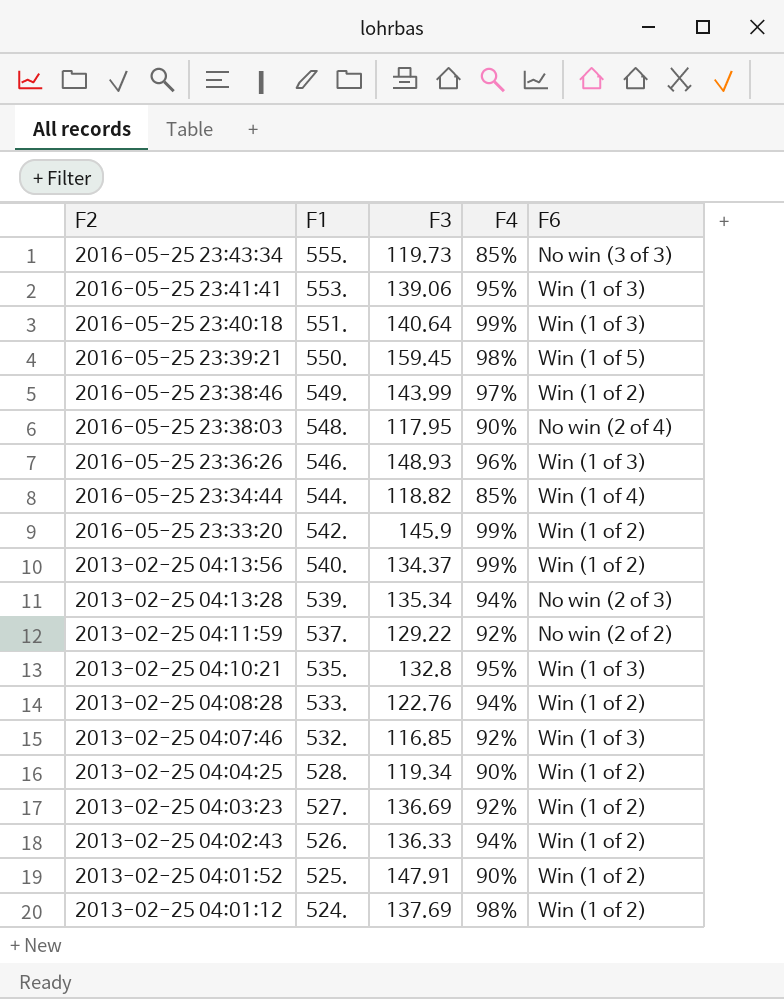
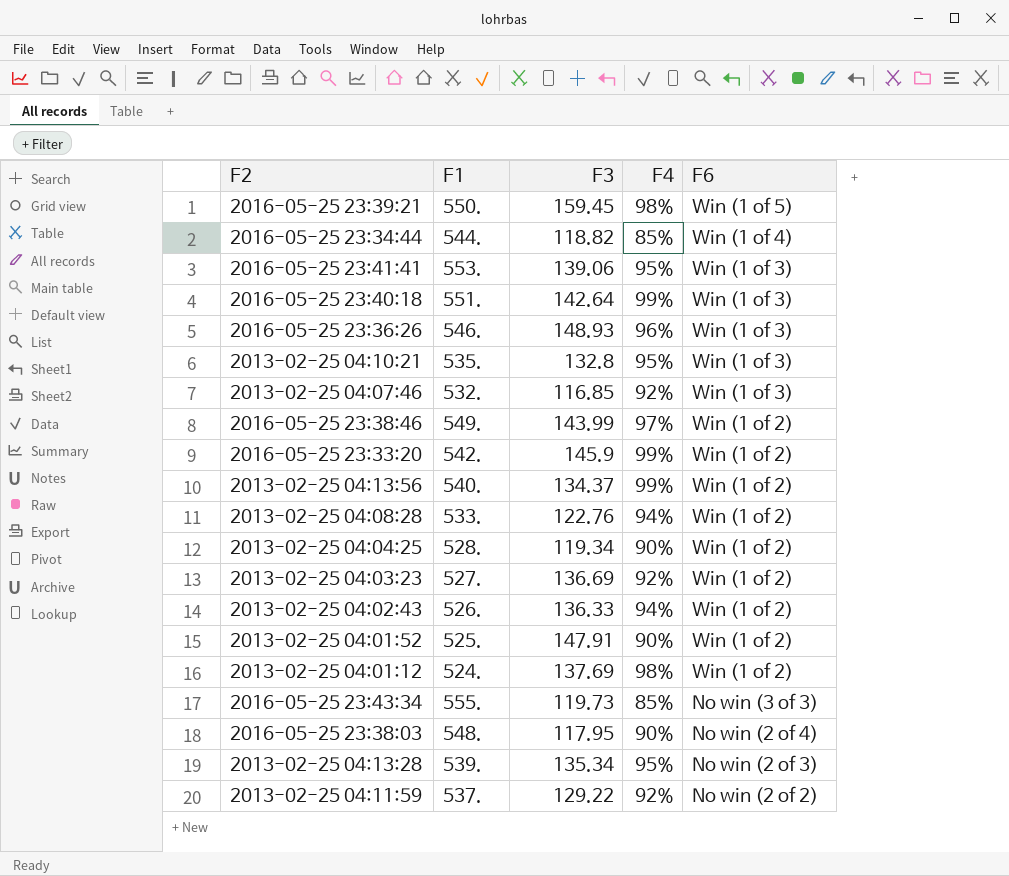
row order: F2 descending -> F6 descending
2016-05-25 23:40:18 | F3: 140.64 -> 142.64
2013-02-25 04:13:28 | F4: 94% -> 95%

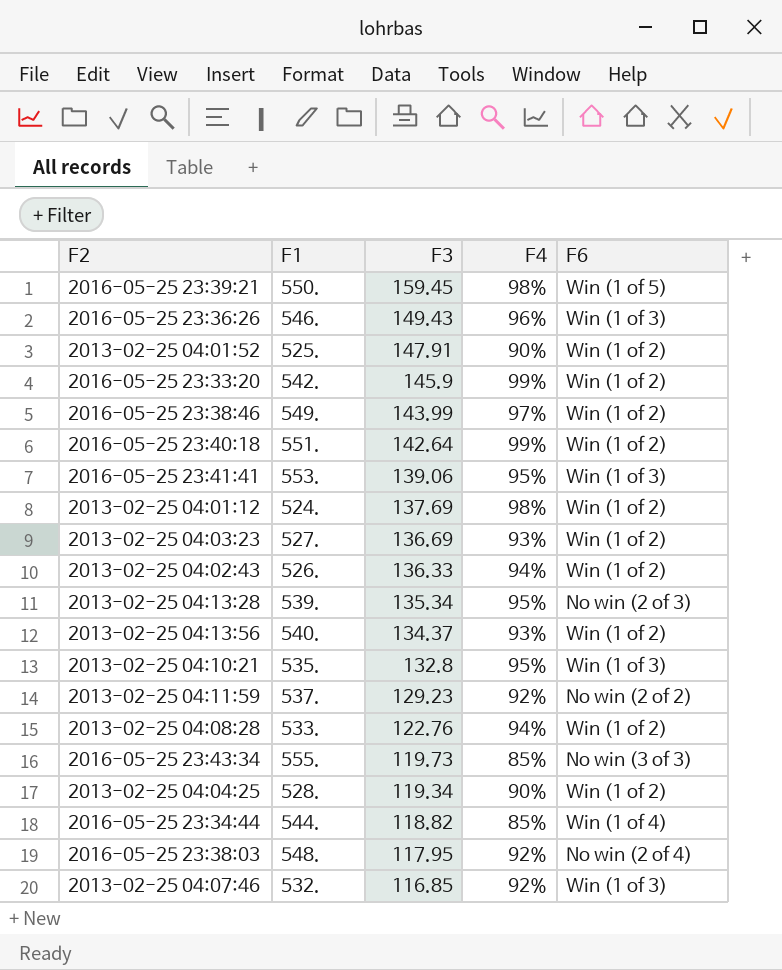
row order: F6 descending -> F3 descending
2016-05-25 23:36:26 | F3: 148.93 -> 149.43
2016-05-25 23:40:18 | F6: Win (1 of 3) -> Win (1 of 2)
2013-02-25 04:03:23 | F4: 92% -> 93%
2013-02-25 04:13:56 | F4: 99% -> 93%
2013-02-25 04:11:59 | F3: 129.22 -> 129.23
2016-05-25 23:38:03 | F4: 90% -> 92%

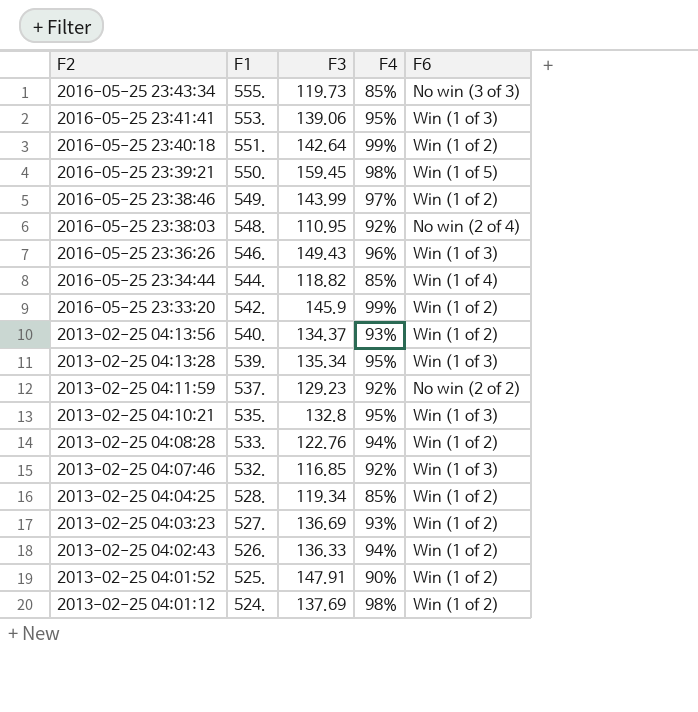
row order: F3 descending -> F2 descending
2016-05-25 23:38:03 | F3: 117.95 -> 110.95
2013-02-25 04:13:28 | F6: No win (2 of 3) -> Win (1 of 3)
2013-02-25 04:04:25 | F4: 90% -> 85%

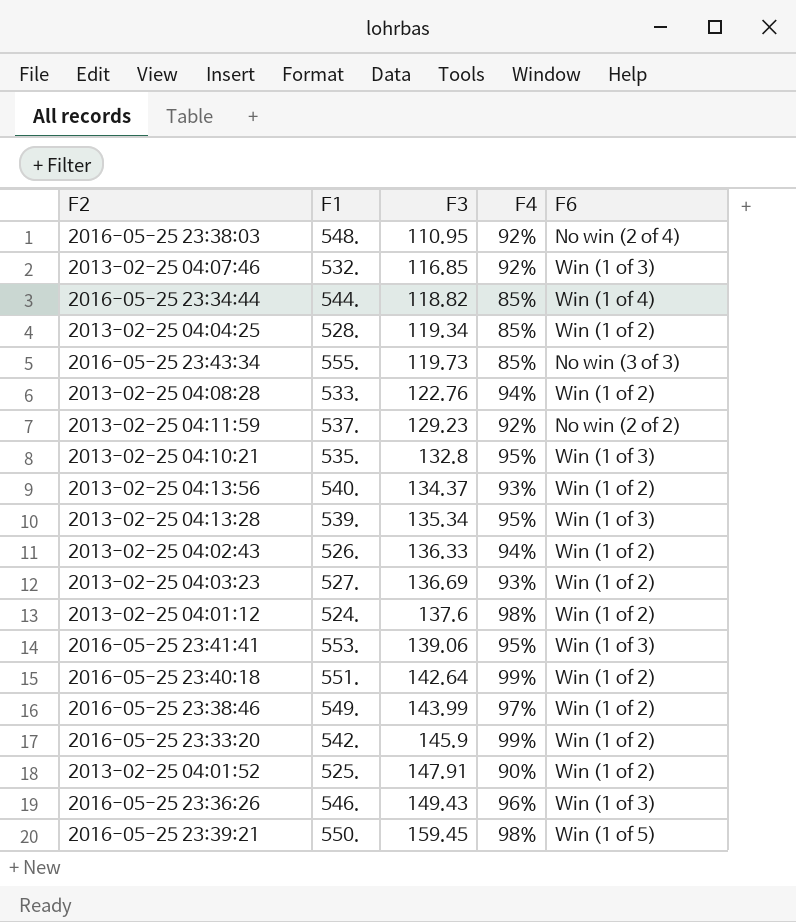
row order: F2 descending -> F3 ascending
2013-02-25 04:01:12 | F3: 137.69 -> 137.6

